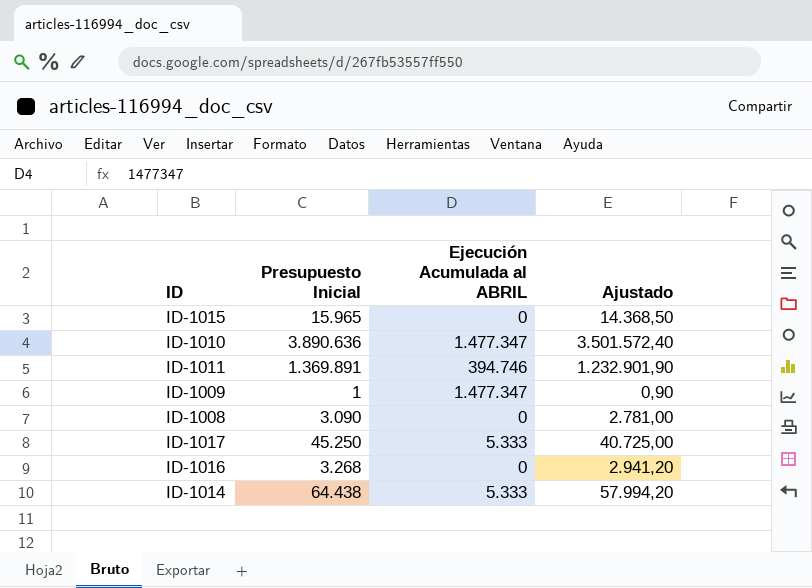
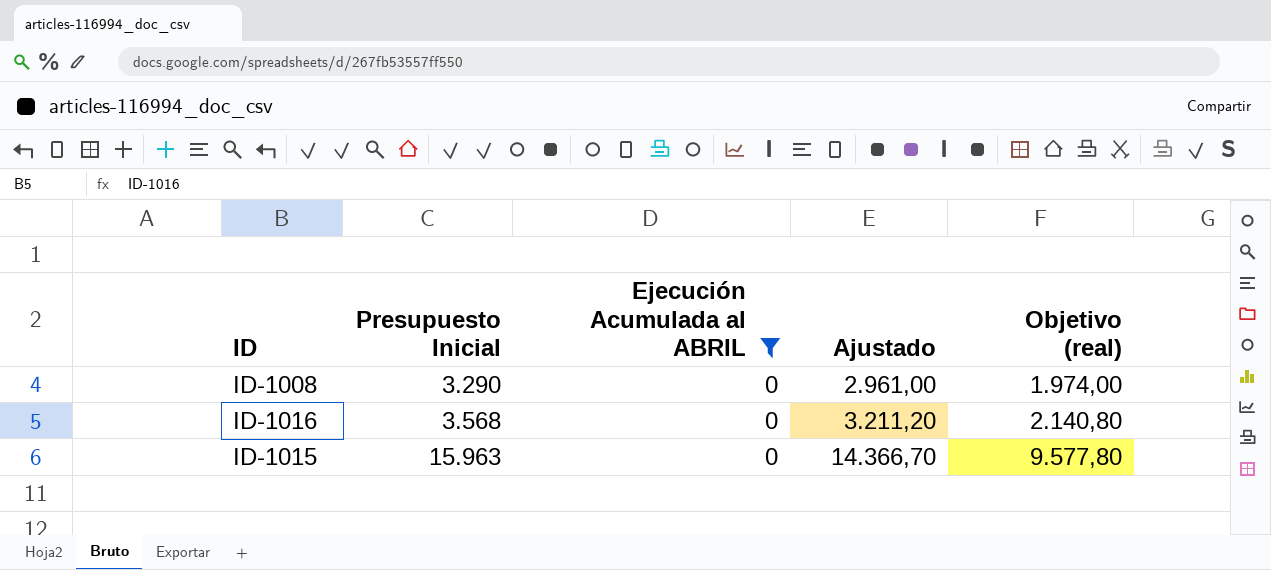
filter: none -> Ejecución Acumulada al ABRIL = 0
row order: none -> Presupuesto Inicial ascending
column Objetivo (real) | formula: none -> [Presupuesto Inicial] * 0,6
ID-1008 | Presupuesto Inicial: 3.090 -> 3.290
ID-1008 | Ajustado: 2.781,00 -> 2.961,00
ID-1016 | Presupuesto Inicial: 3.268 -> 3.568
ID-1016 | Ajustado: 2.941,20 -> 3.211,20
ID-1015 | Presupuesto Inicial: 15.965 -> 15.963
ID-1015 | Ajustado: 14.368,50 -> 14.366,70

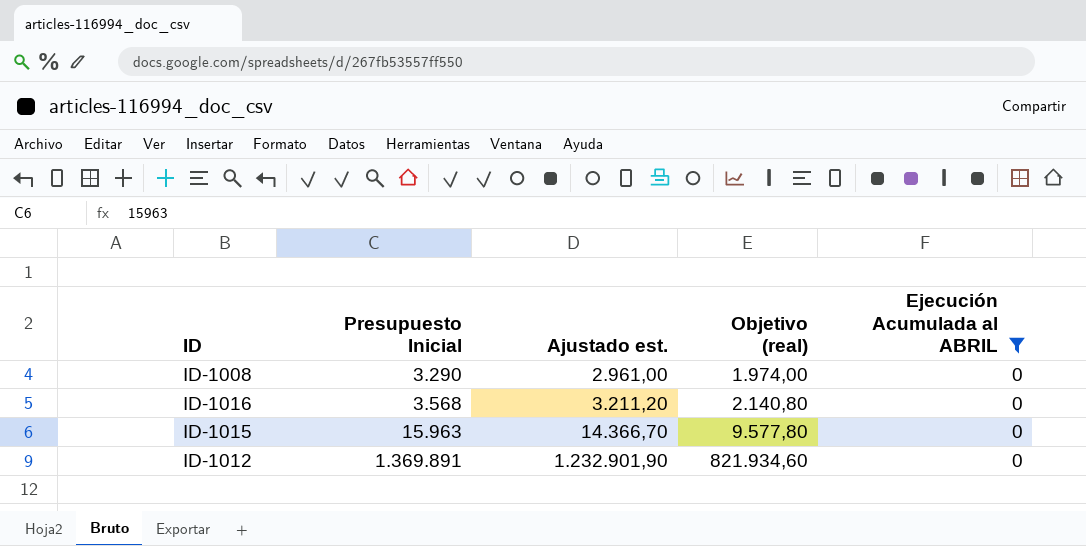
column name: Ajustado -> Ajustado est.
column Ejecución Acumulada al ABRIL | position: 3 -> 5
row ID-1012: none -> 1.369.891 | 1.232.901,90 | 821.934,60 | 0

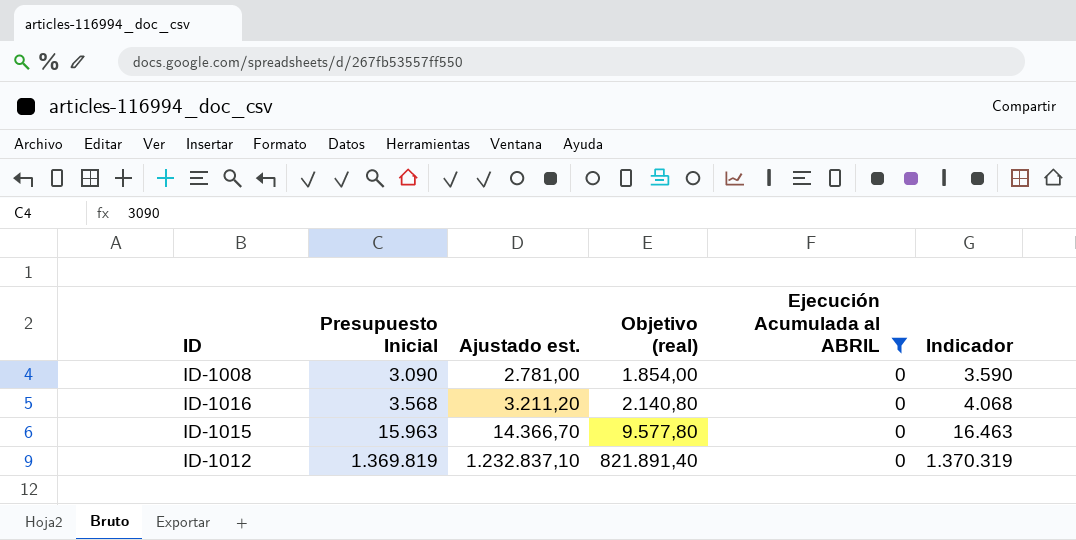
column Indicador | formula: none -> [Presupuesto Inicial] + 500
ID-1008 | Presupuesto Inicial: 3.290 -> 3.090
ID-1008 | Ajustado est.: 2.961,00 -> 2.781,00
ID-1008 | Objetivo (real): 1.974,00 -> 1.854,00
ID-1012 | Presupuesto Inicial: 1.369.891 -> 1.369.819
ID-1012 | Ajustado est.: 1.232.901,90 -> 1.232.837,10
ID-1012 | Objetivo (real): 821.934,60 -> 821.891,40

